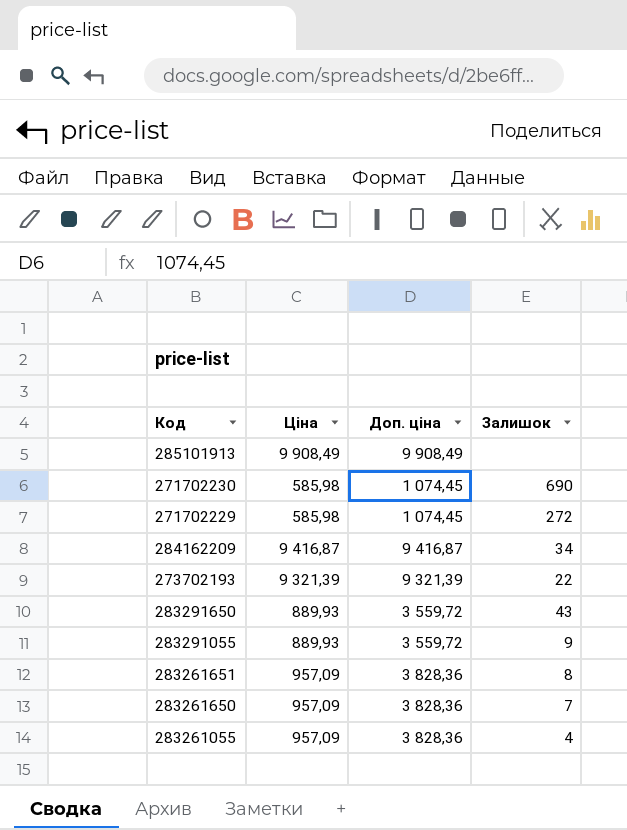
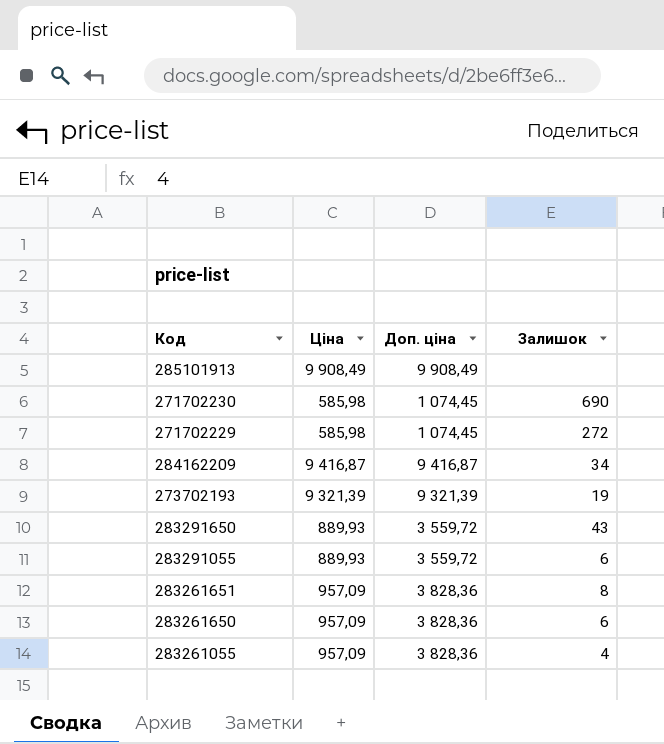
273702193 | Залишок: 22 -> 19
283291055 | Залишок: 9 -> 6
283261650 | Залишок: 7 -> 6

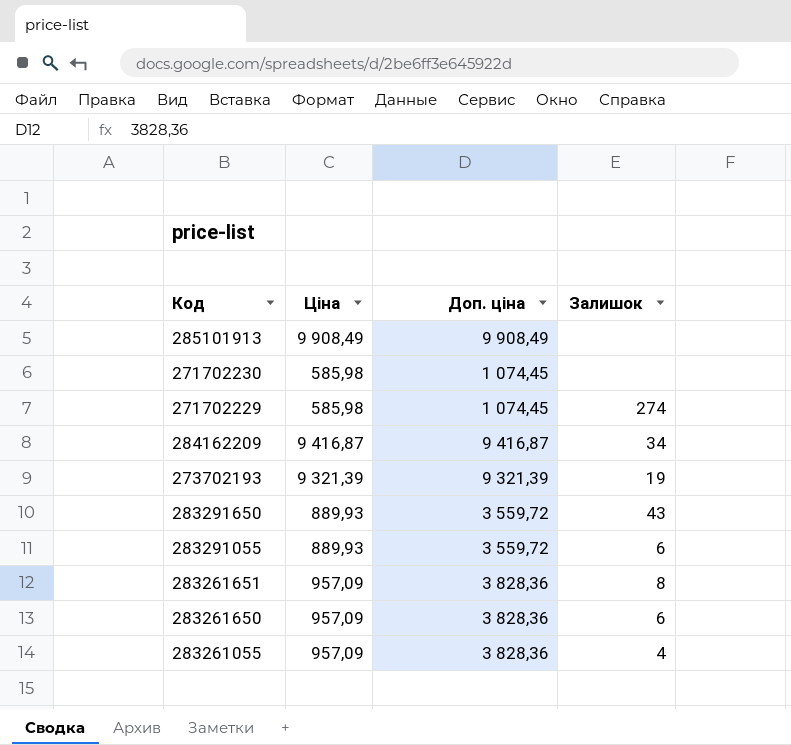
271702230 | Залишок: 690 -> none
271702229 | Залишок: 272 -> 274

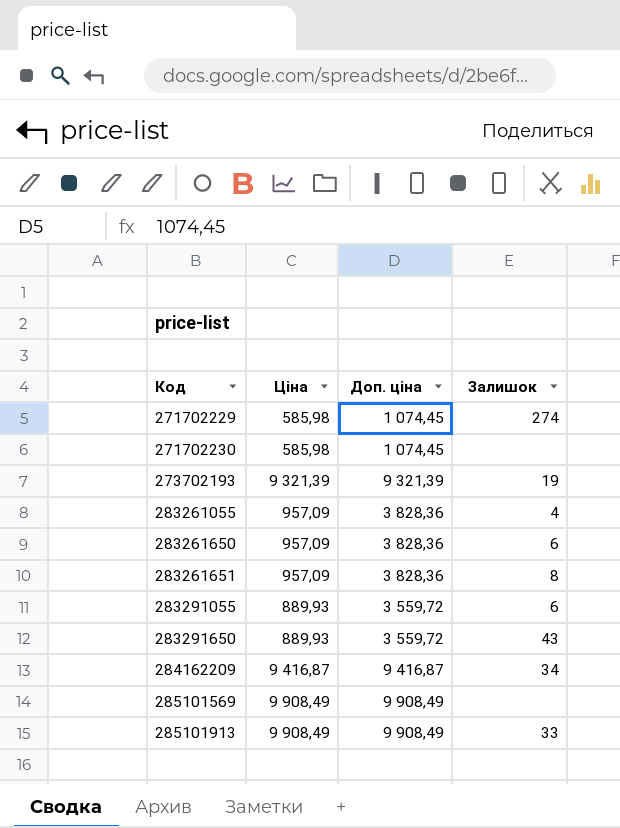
row order: none -> Код ascending
row 285101569: none -> 9 908,49 | 9 908,49 | none
285101913 | Залишок: none -> 33

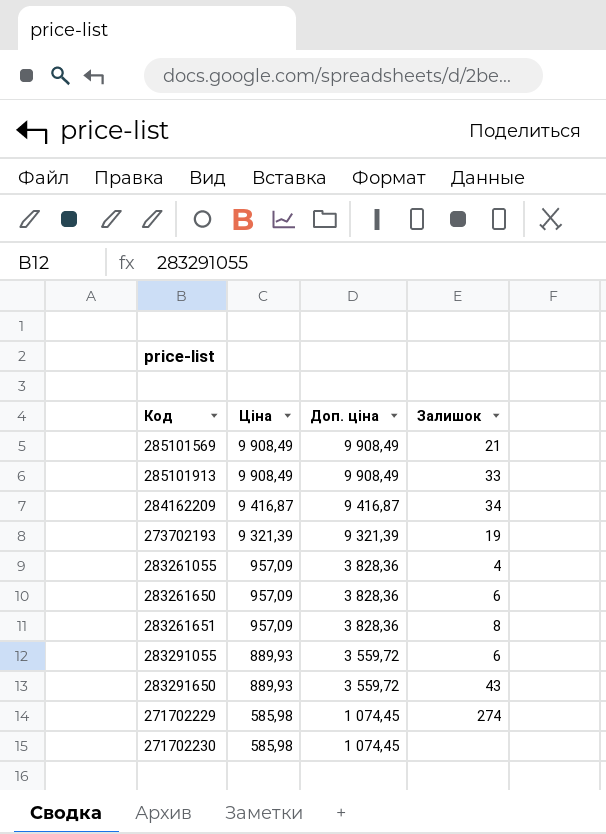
row order: Код ascending -> Ціна descending
285101569 | Залишок: none -> 21

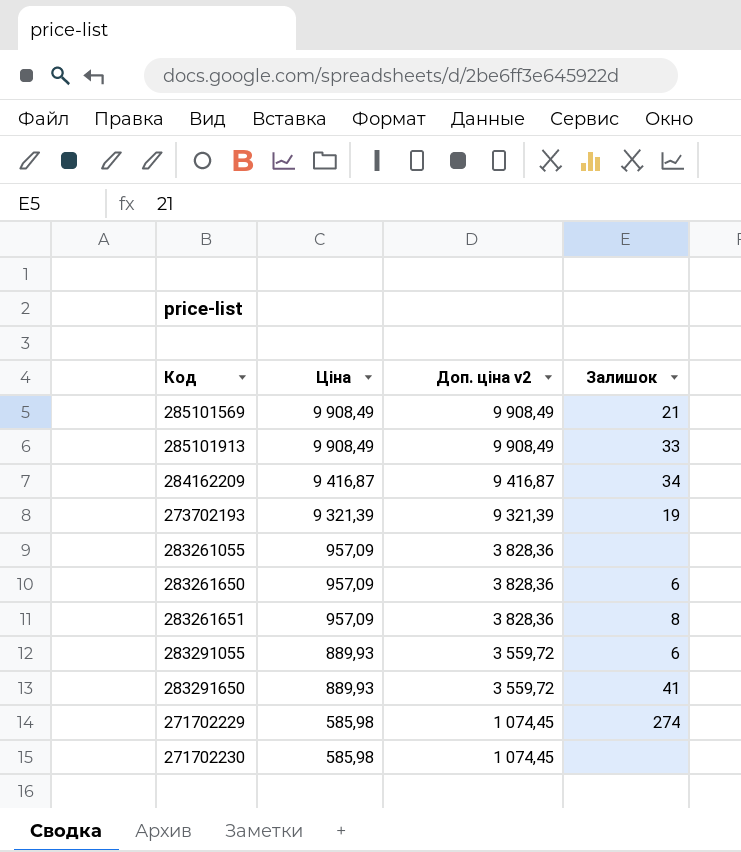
column name: Доп. ціна -> Доп. ціна v2
283261055 | Залишок: 4 -> none
283291650 | Залишок: 43 -> 41

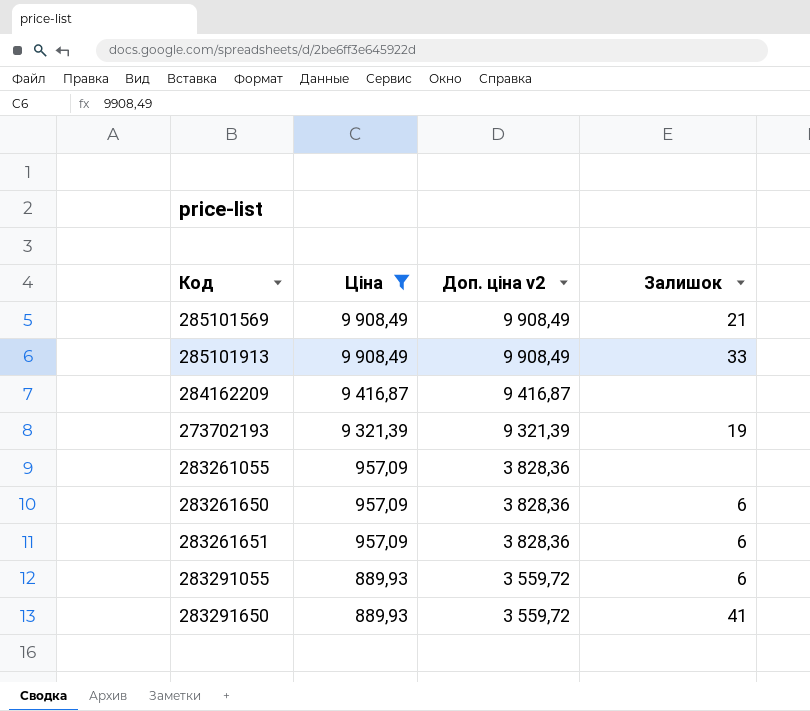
filter: none -> Ціна != 585,98
284162209 | Залишок: 34 -> none
283261651 | Залишок: 8 -> 6

